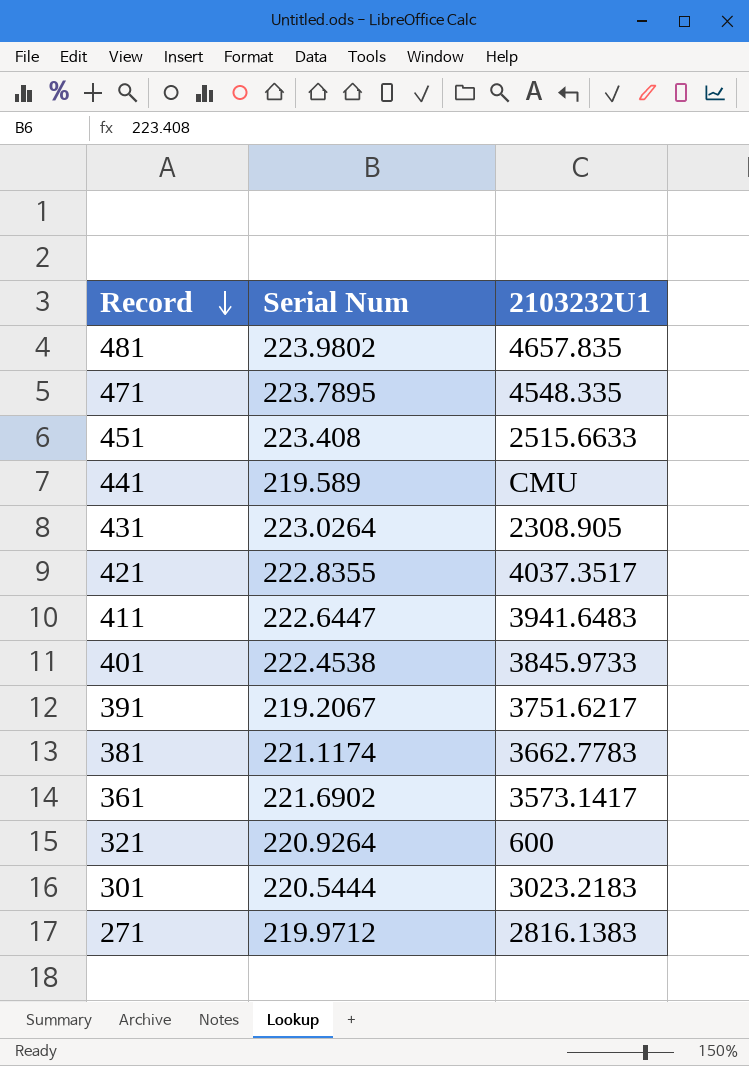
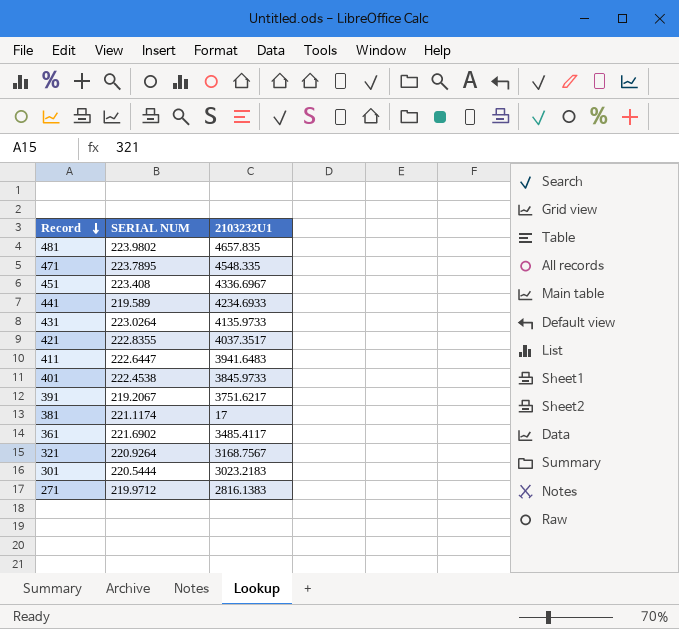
column name: Serial Num -> SERIAL NUM
451 | 2103232U1: 2515.6633 -> 4336.6967
441 | 2103232U1: CMU -> 4234.6933
431 | 2103232U1: 2308.905 -> 4135.9733
381 | 2103232U1: 3662.7783 -> 17
361 | 2103232U1: 3573.1417 -> 3485.4117
321 | 2103232U1: 600 -> 3168.7567

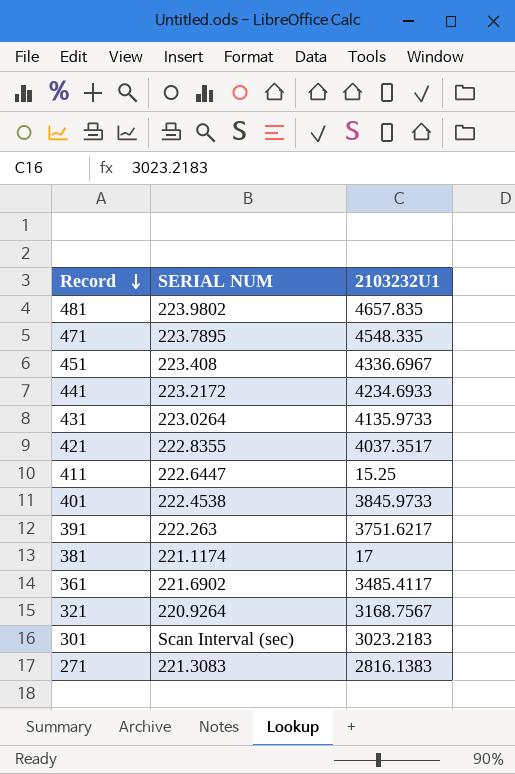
441 | SERIAL NUM: 219.589 -> 223.2172
411 | 2103232U1: 3941.6483 -> 15.25
391 | SERIAL NUM: 219.2067 -> 222.263
301 | SERIAL NUM: 220.5444 -> Scan Interval (sec)
271 | SERIAL NUM: 219.9712 -> 221.3083

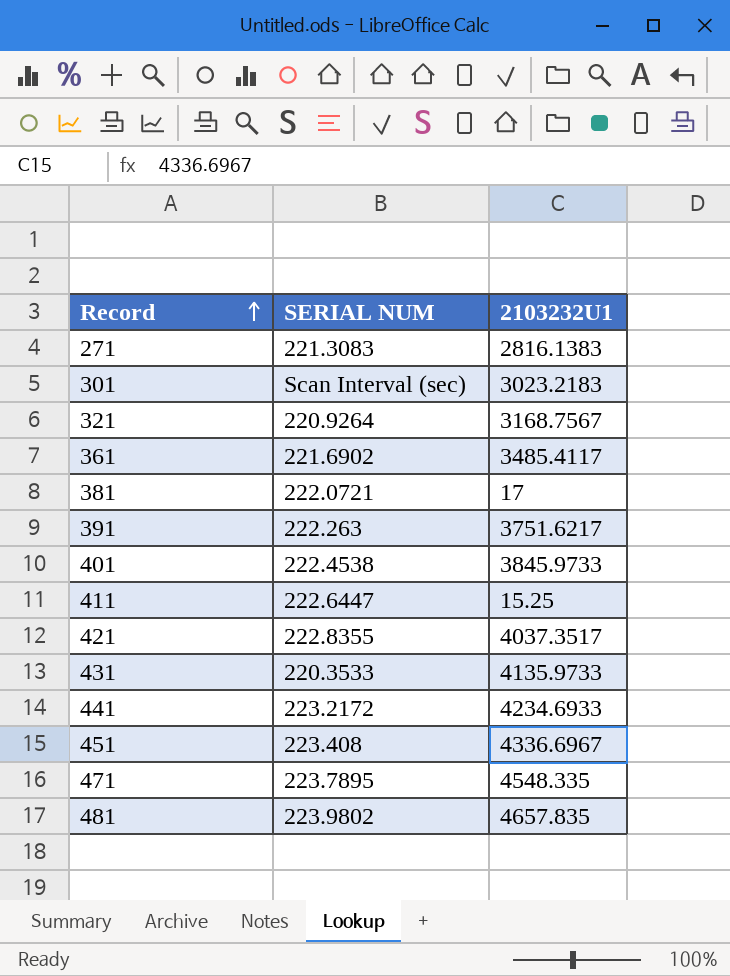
row order: Record descending -> Record ascending
381 | SERIAL NUM: 221.1174 -> 222.0721
431 | SERIAL NUM: 223.0264 -> 220.3533

